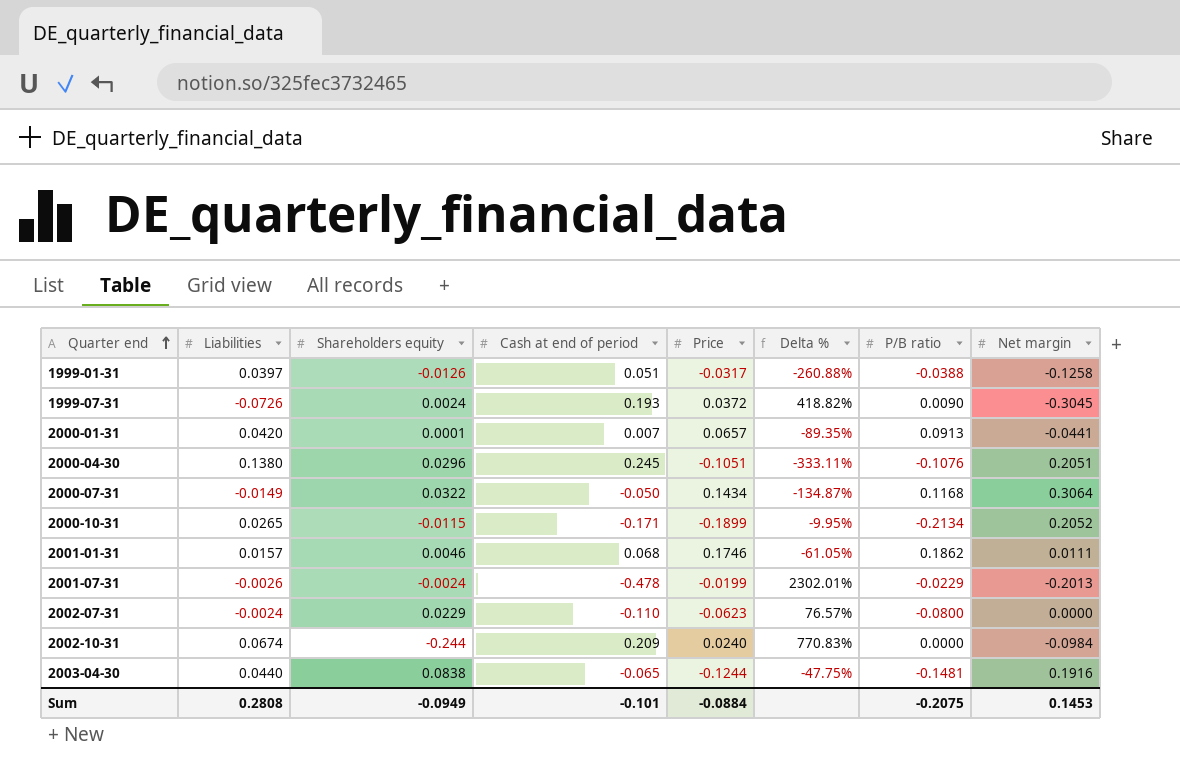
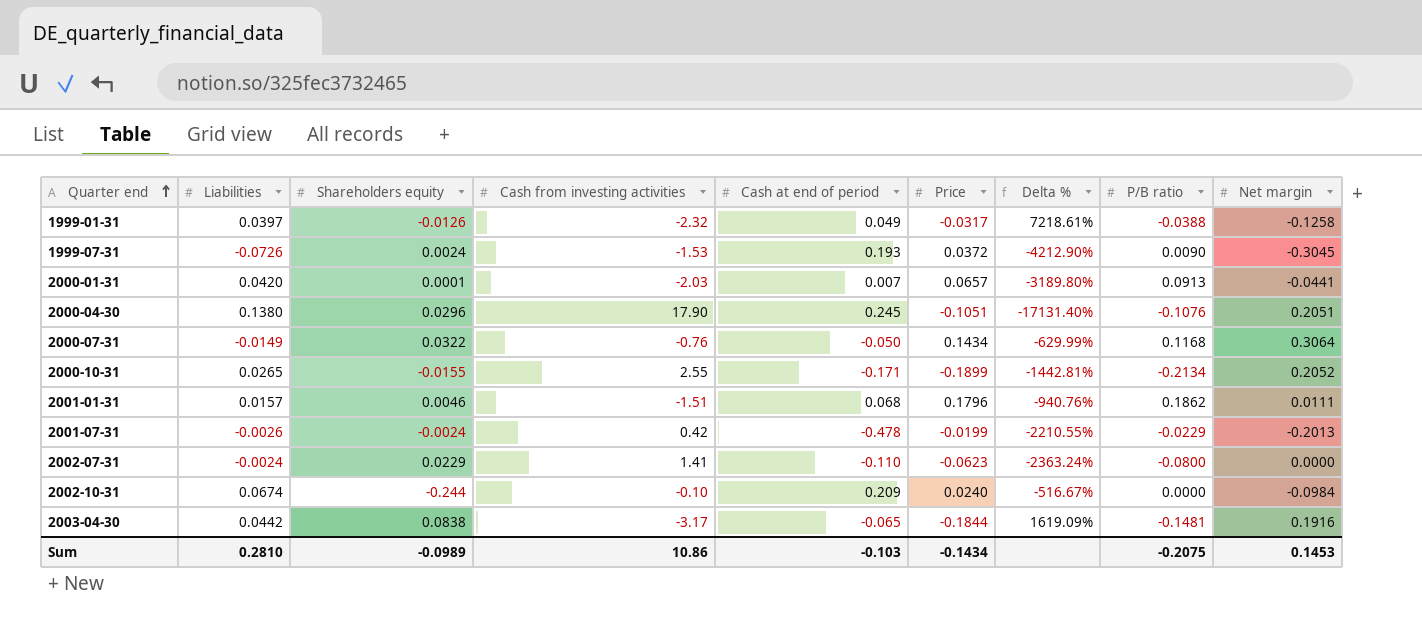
column Cash from investing activities | position: none -> 4
column Delta % | formula: ([Cash at end of period] - [Price]) / [Price] -> ([Cash from investing activities] - [Price]) / [Price]
1999-01-31 | Cash at end of period: 0.051 -> 0.049
2000-10-31 | Shareholders equity: -0.0115 -> -0.0155
2001-01-31 | Price: 0.1746 -> 0.1796
2003-04-30 | Liabilities: 0.0440 -> 0.0442
2003-04-30 | Price: -0.1244 -> -0.1844
Sum | Liabilities: 0.2808 -> 0.2810
Sum | Shareholders equity: -0.0949 -> -0.0989
Sum | Cash at end of period: -0.101 -> -0.103
Sum | Price: -0.0884 -> -0.1434

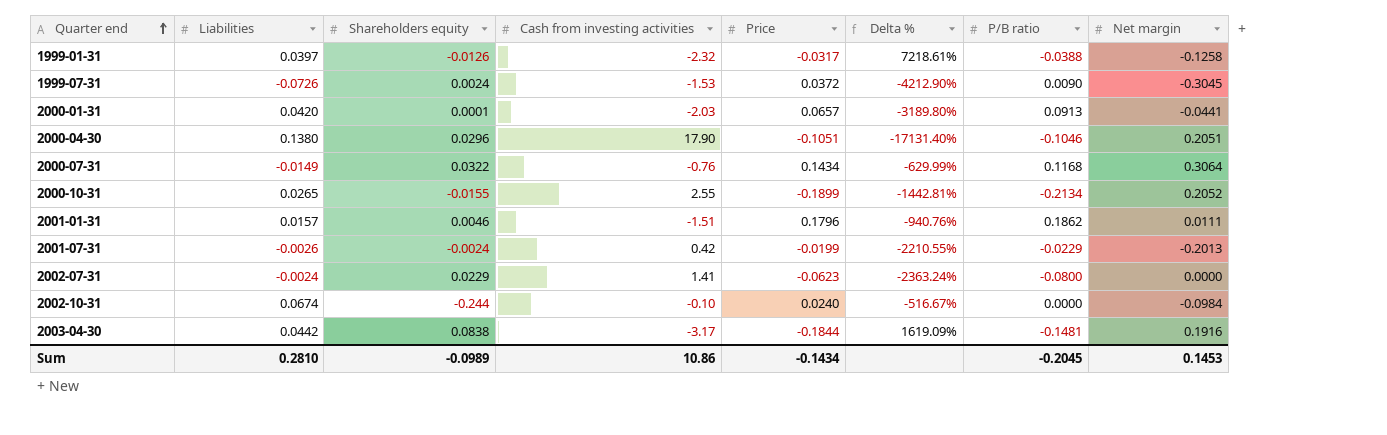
column Cash at end of period | position: 5 -> none
2000-04-30 | P/B ratio: -0.1076 -> -0.1046
Sum | P/B ratio: -0.2075 -> -0.2045

